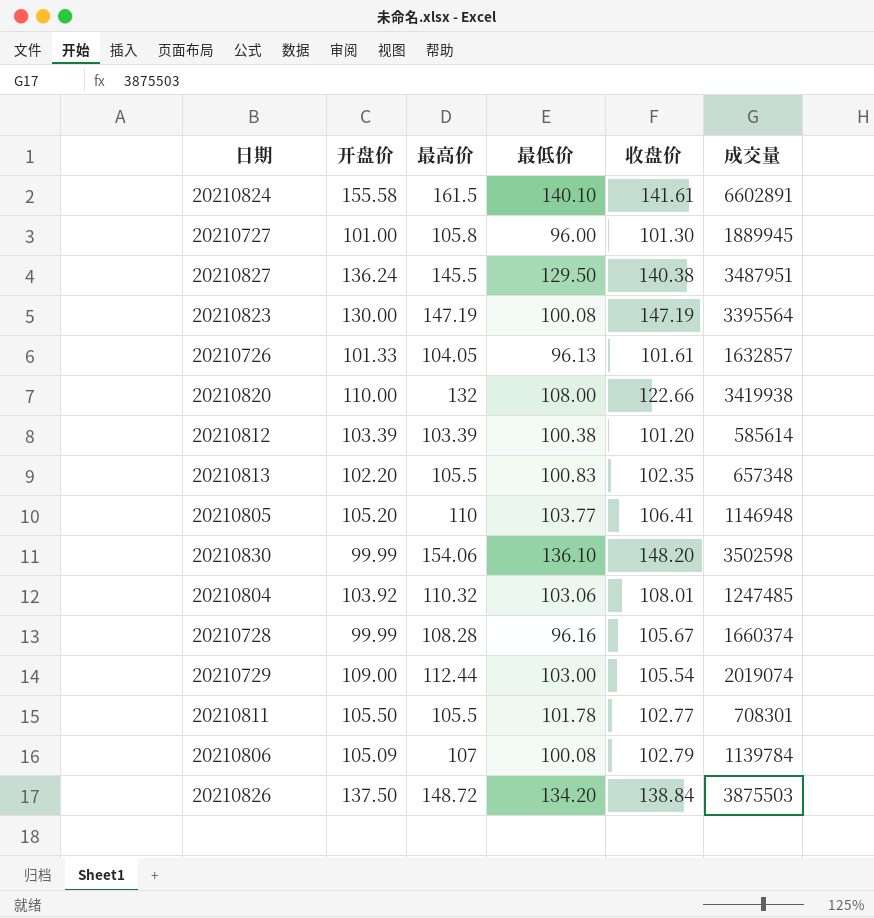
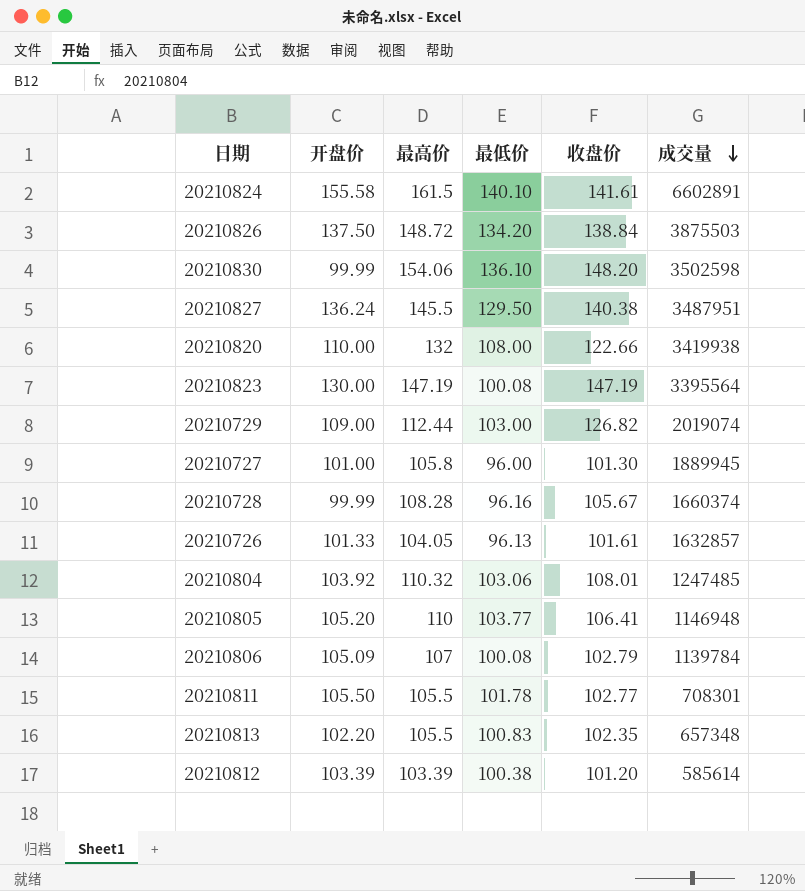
row order: none -> 成交量 descending
20210729 | 收盘价: 105.54 -> 126.82

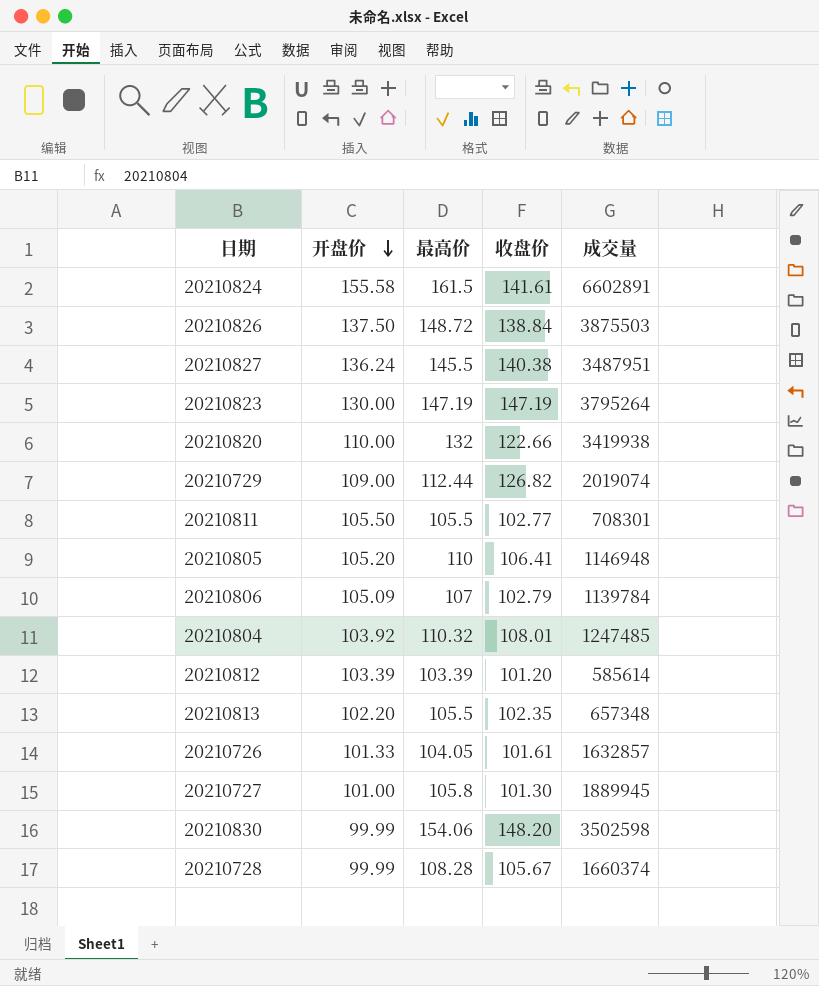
row order: 成交量 descending -> 开盘价 descending
column 最低价 | position: 4 -> none
20210823 | 成交量: 3395564 -> 3795264

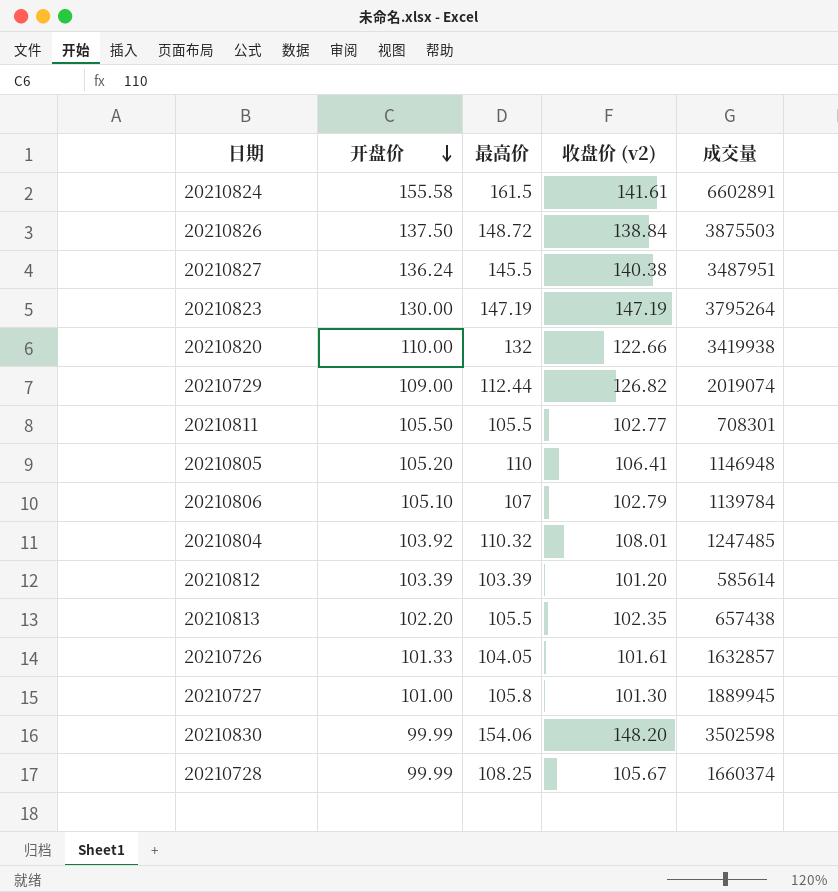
column name: 收盘价 -> 收盘价 (v2)
20210806 | 开盘价: 105.09 -> 105.10
20210813 | 成交量: 657348 -> 657438
20210728 | 最高价: 108.28 -> 108.25

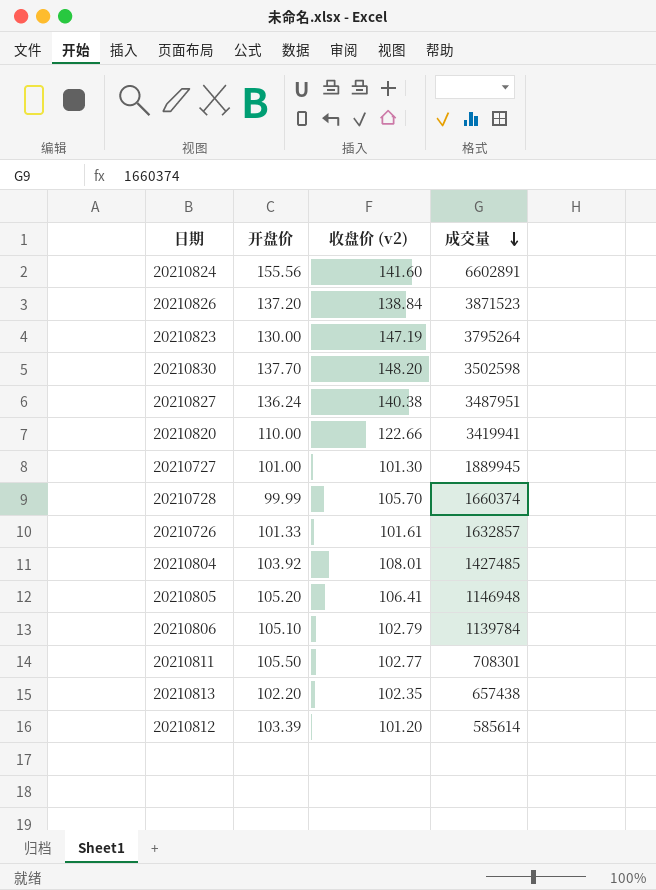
row order: 开盘价 descending -> 成交量 descending
column 最高价 | position: 3 -> none
row 20210729: 109.00 | 112.44 | 126.82 | 2019074 -> none
20210824 | 开盘价: 155.58 -> 155.56
20210824 | 收盘价 (v2): 141.61 -> 141.60
20210826 | 开盘价: 137.50 -> 137.20
20210826 | 成交量: 3875503 -> 3871523
20210830 | 开盘价: 99.99 -> 137.70
20210820 | 成交量: 3419938 -> 3419941
20210728 | 收盘价 (v2): 105.67 -> 105.70
20210804 | 成交量: 1247485 -> 1427485

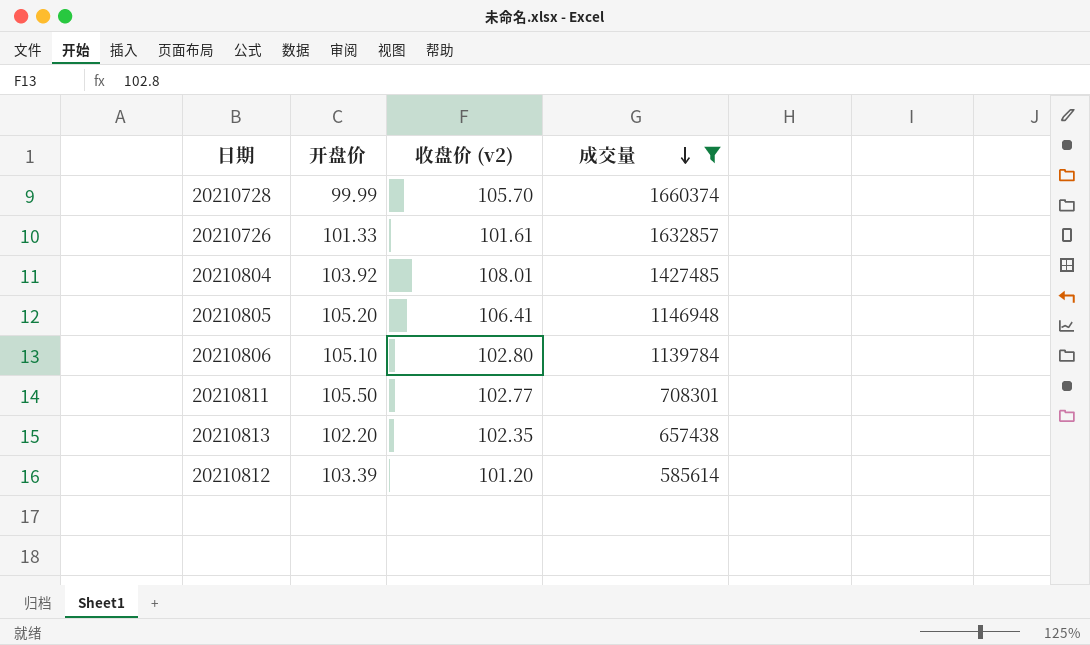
filter: none -> 成交量 <= 1660374
20210806 | 收盘价 (v2): 102.79 -> 102.80

